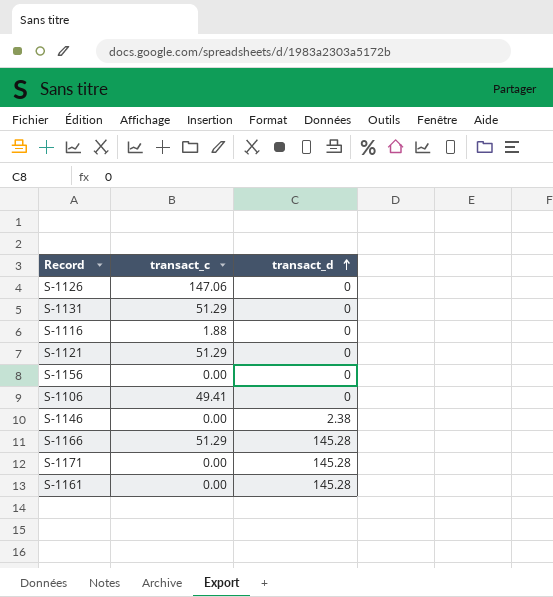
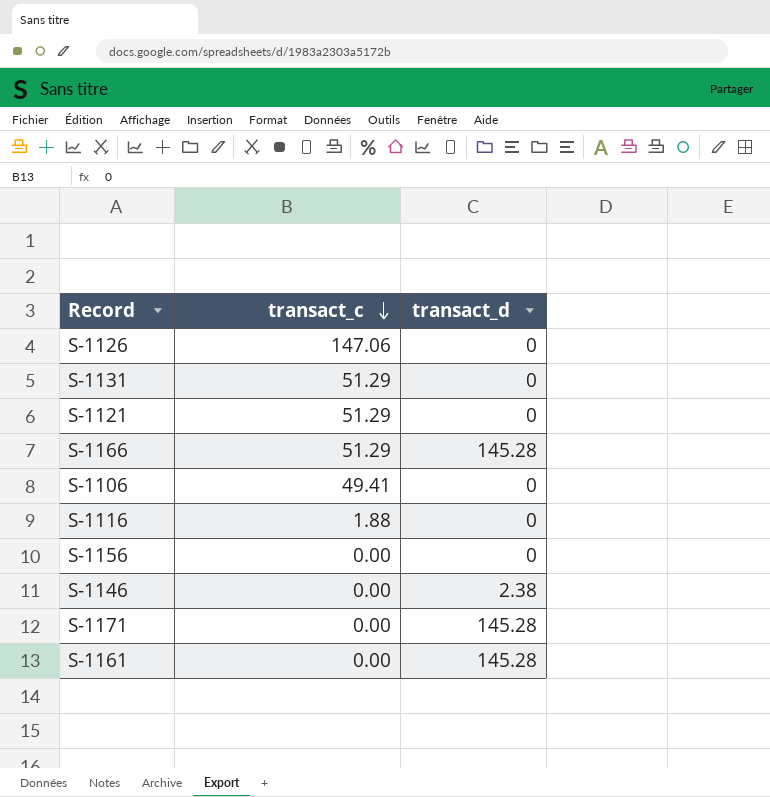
row order: transact_d ascending -> transact_c descending

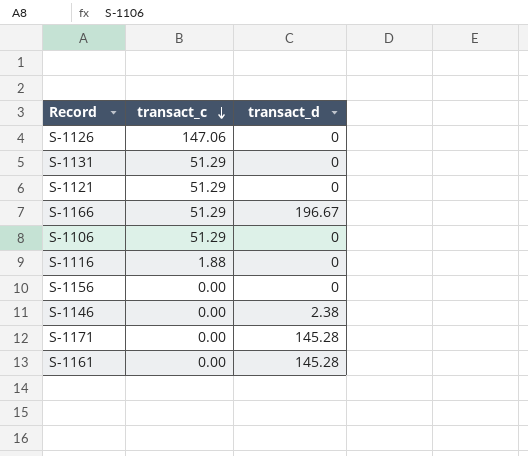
S-1166 | transact_d: 145.28 -> 196.67
S-1106 | transact_c: 49.41 -> 51.29

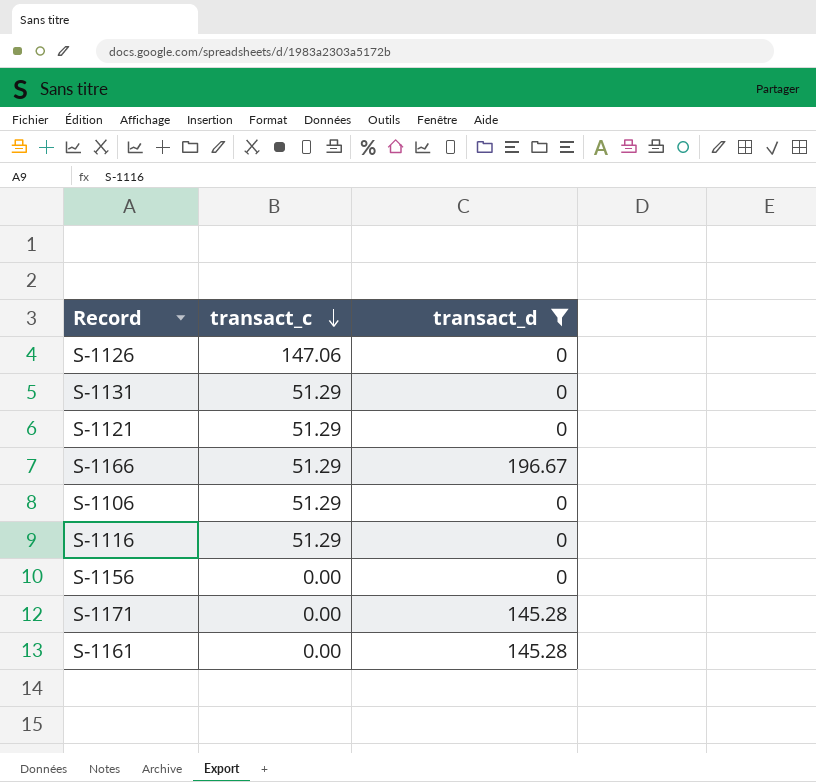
filter: none -> transact_d != 2.38
S-1116 | transact_c: 1.88 -> 51.29

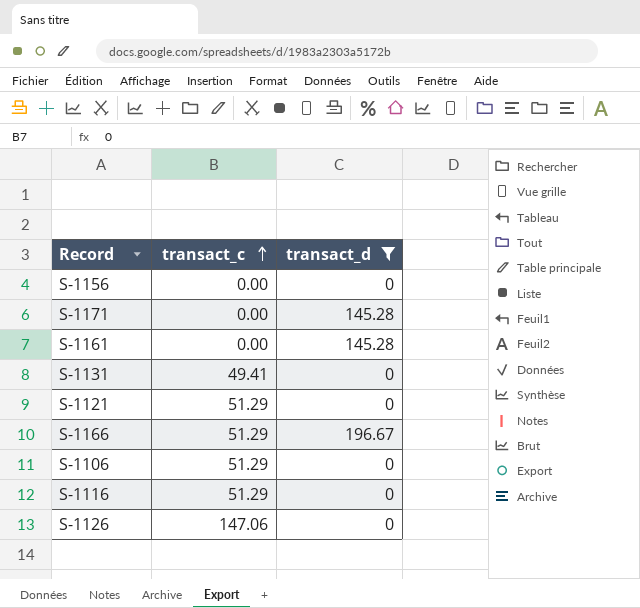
row order: transact_c descending -> transact_c ascending
S-1131 | transact_c: 51.29 -> 49.41

